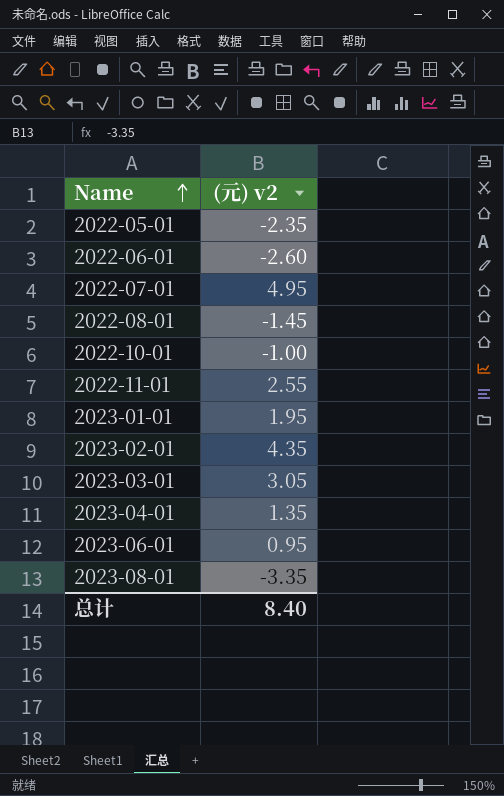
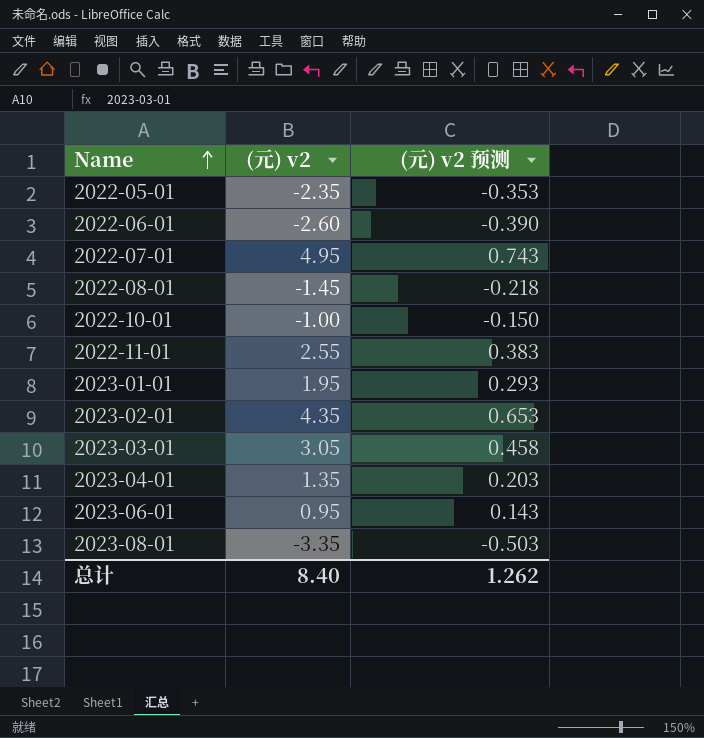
column (元) v2 预测 | formula: none -> [(元) v2] * 0.15

